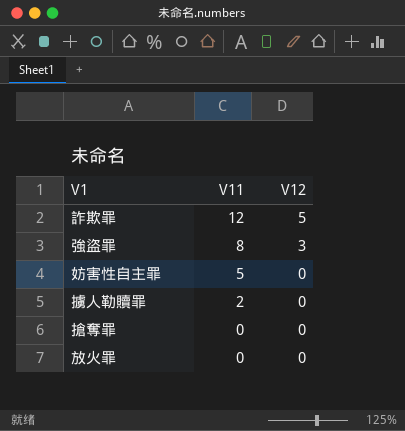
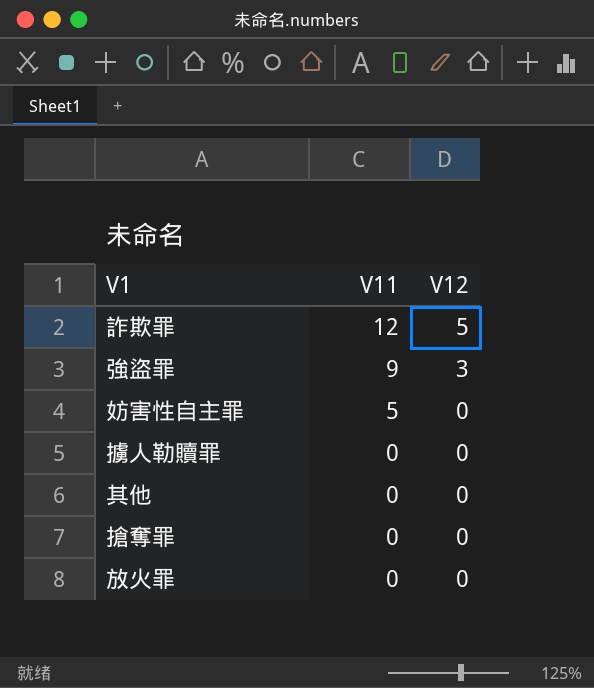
強盜罪 | V11: 8 -> 9
擄人勒贖罪 | V11: 2 -> 0
row 其他: none -> 0 | 0

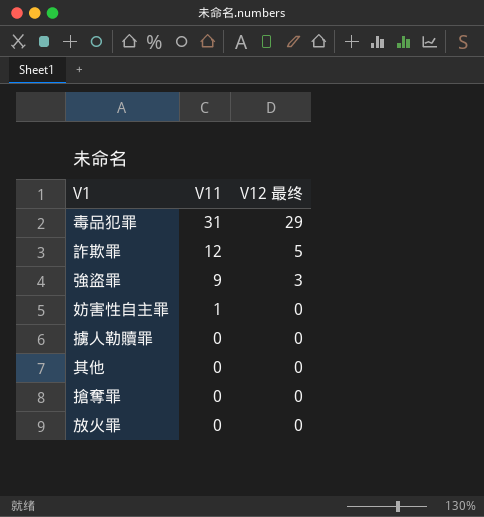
column name: V12 -> V12 最终
row 毒品犯罪: none -> 31 | 29
妨害性自主罪 | V11: 5 -> 1

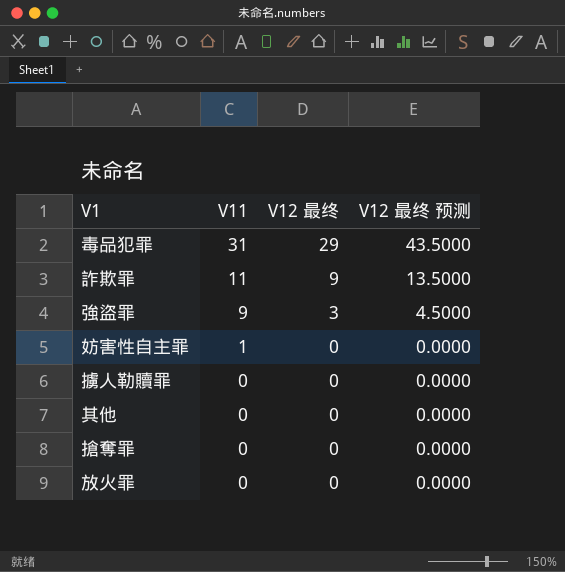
column V12 最终 预测 | formula: none -> [V12 最终] * 1.5
詐欺罪 | V11: 12 -> 11
詐欺罪 | V12 最终: 5 -> 9

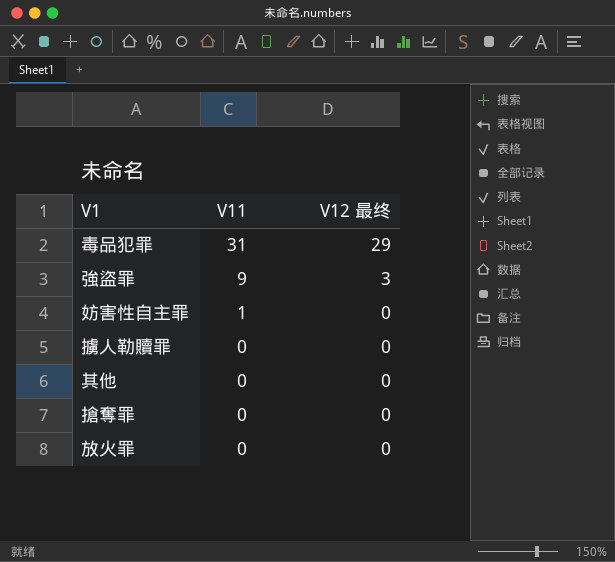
column V12 最终 预测 | formula: [V12 最终] * 1.5 -> none
row 詐欺罪: 11 | 9 | 13.5000 -> none

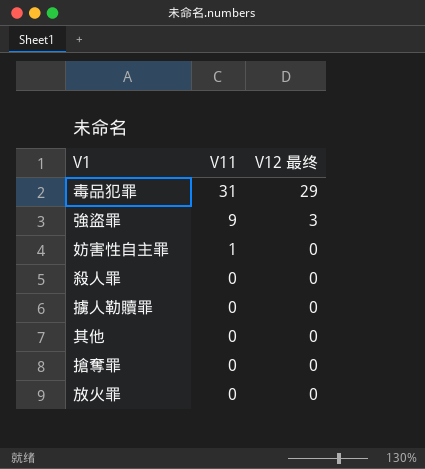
row 殺人罪: none -> 0 | 0

